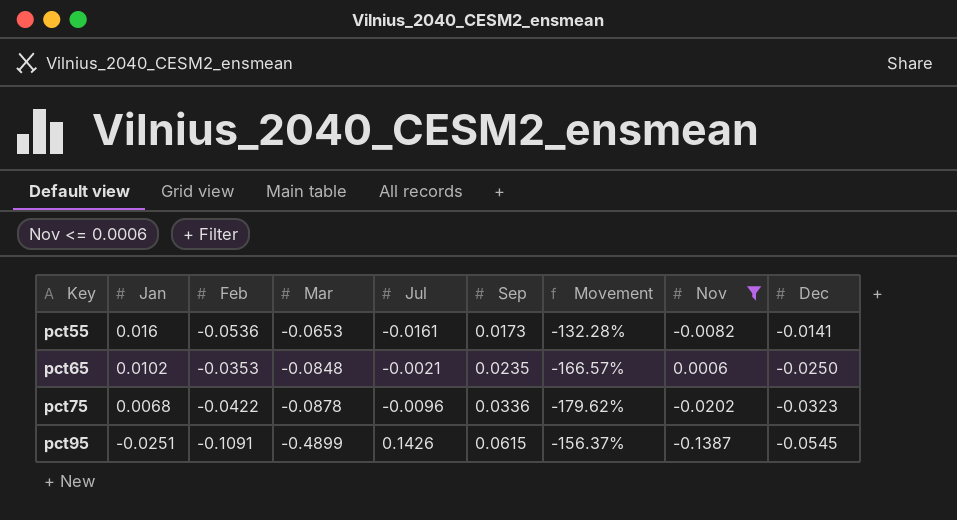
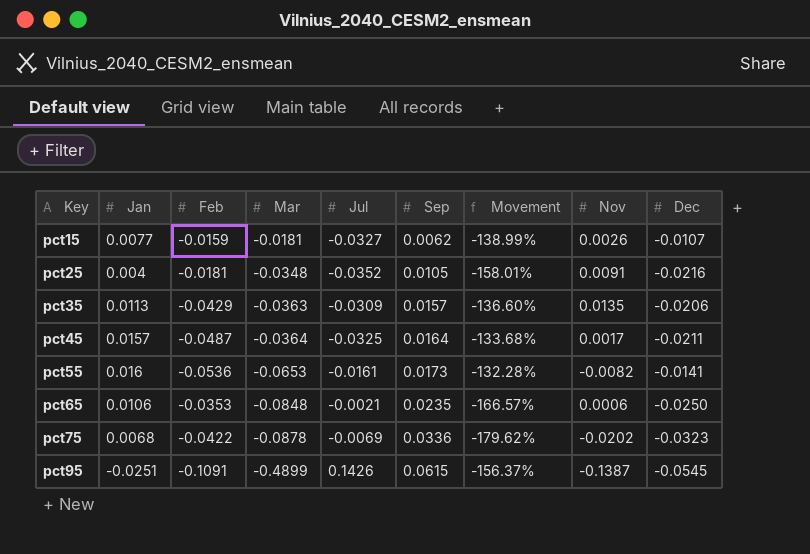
filter: Nov <= 0.0006 -> none
pct65 | Jan: 0.0102 -> 0.0106
pct75 | Jul: -0.0096 -> -0.0069

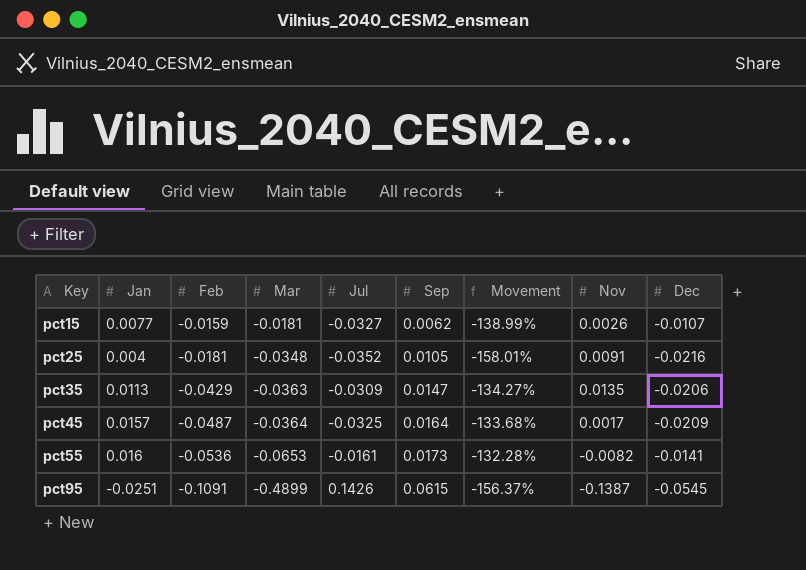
row pct65: 0.0106 | -0.0353 | -0.0848 | -0.0021 | 0.0235 | -166.57% | 0.0006 | -0.0250 -> none
row pct75: 0.0068 | -0.0422 | -0.0878 | -0.0069 | 0.0336 | -179.62% | -0.0202 | -0.0323 -> none
pct35 | Sep: 0.0157 -> 0.0147
pct35 | Movement: -136.60% -> -134.27%
pct45 | Dec: -0.0211 -> -0.0209

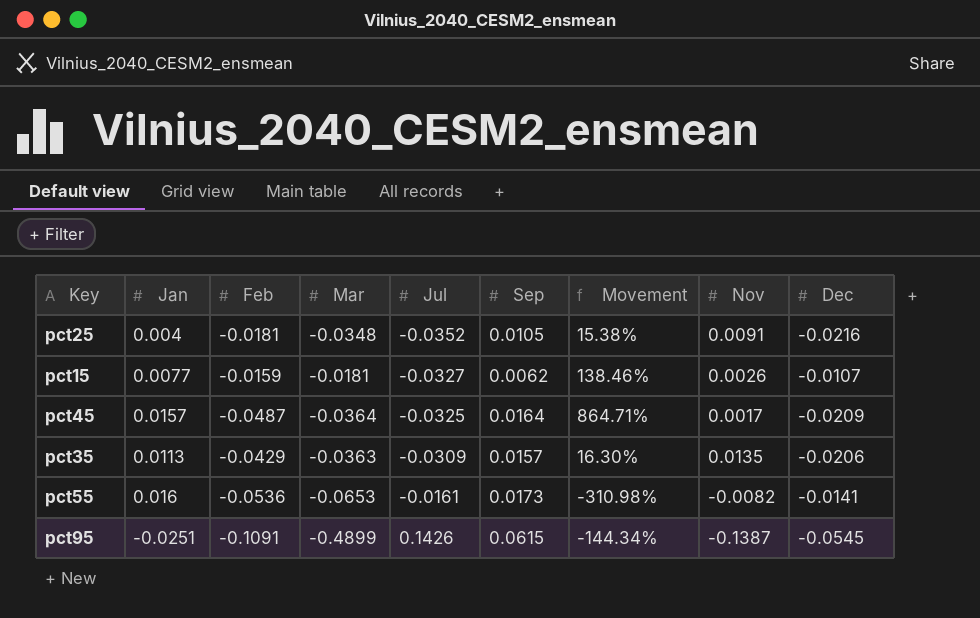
row order: Key ascending -> Jul ascending
column Movement | formula: ([Sep] - [Feb]) / [Feb] -> ([Sep] - [Nov]) / [Nov]
pct35 | Sep: 0.0147 -> 0.0157

